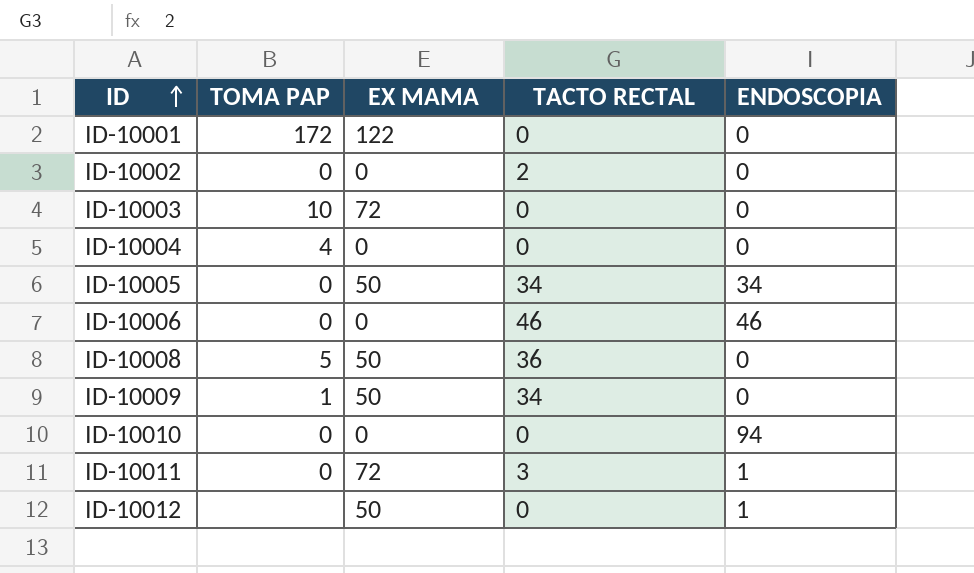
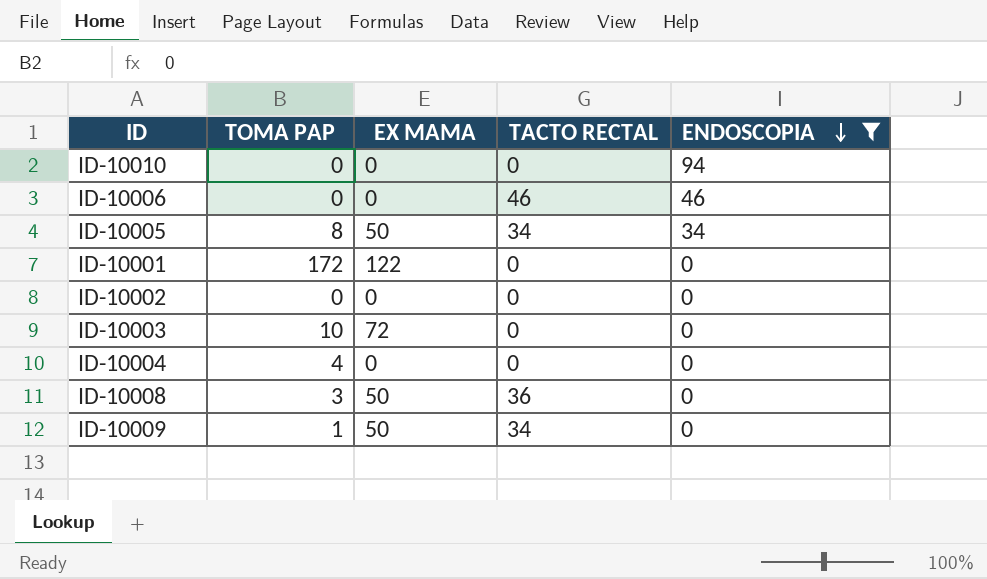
filter: none -> ENDOSCOPIA != 1
row order: ID ascending -> ENDOSCOPIA descending
ID-10005 | TOMA PAP: 0 -> 8
ID-10002 | TACTO RECTAL: 2 -> 0
ID-10008 | TOMA PAP: 5 -> 3

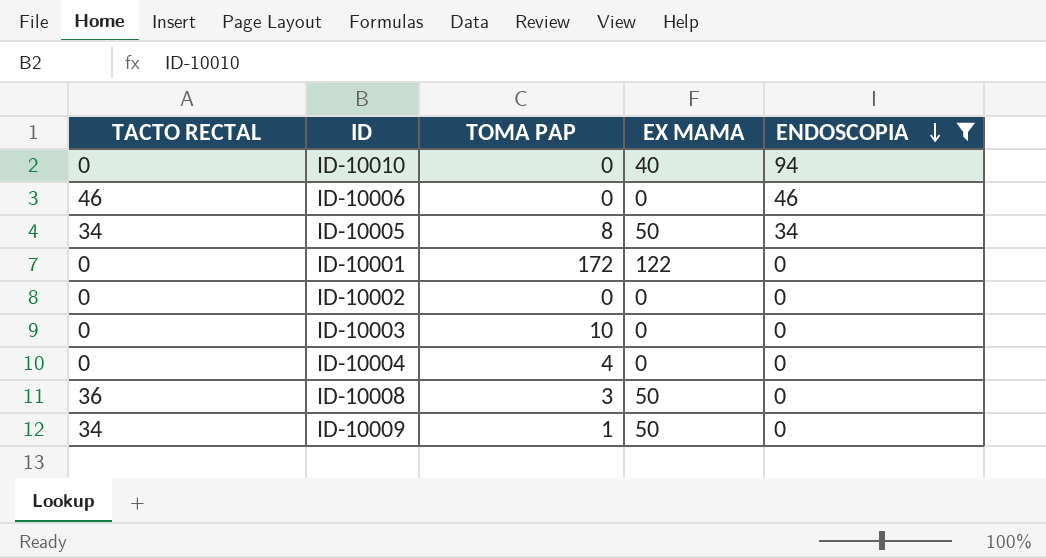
column TACTO RECTAL | position: 4 -> 1
ID-10010 | EX MAMA: 0 -> 40
ID-10003 | EX MAMA: 72 -> 0

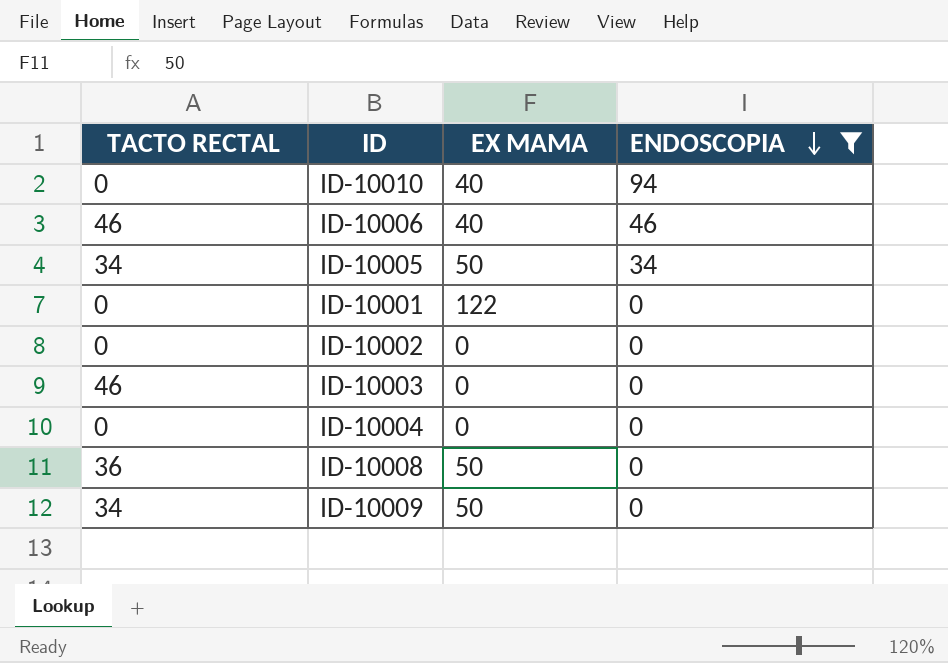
column TOMA PAP | position: 3 -> none
ID-10006 | EX MAMA: 0 -> 40
ID-10003 | TACTO RECTAL: 0 -> 46

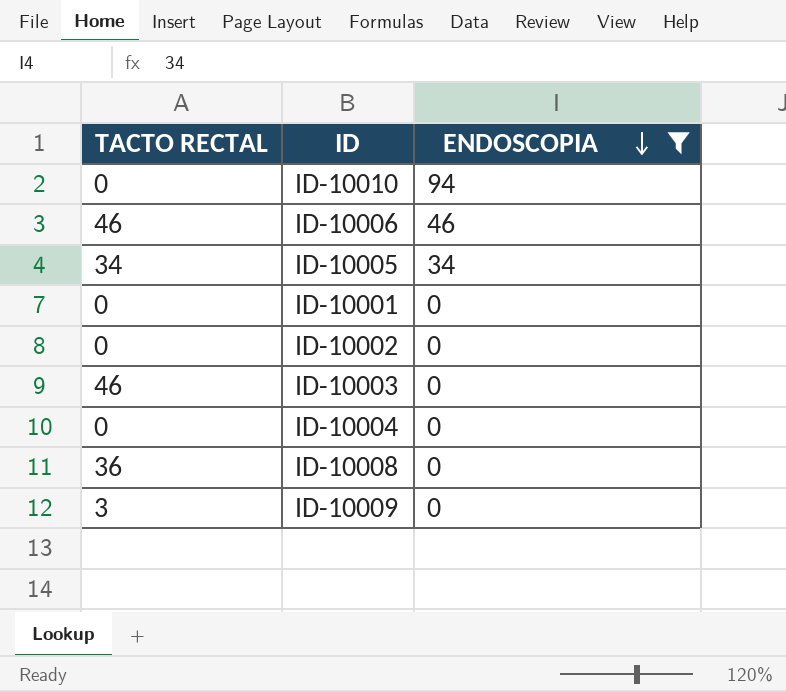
column EX MAMA | position: 3 -> none
ID-10009 | TACTO RECTAL: 34 -> 3

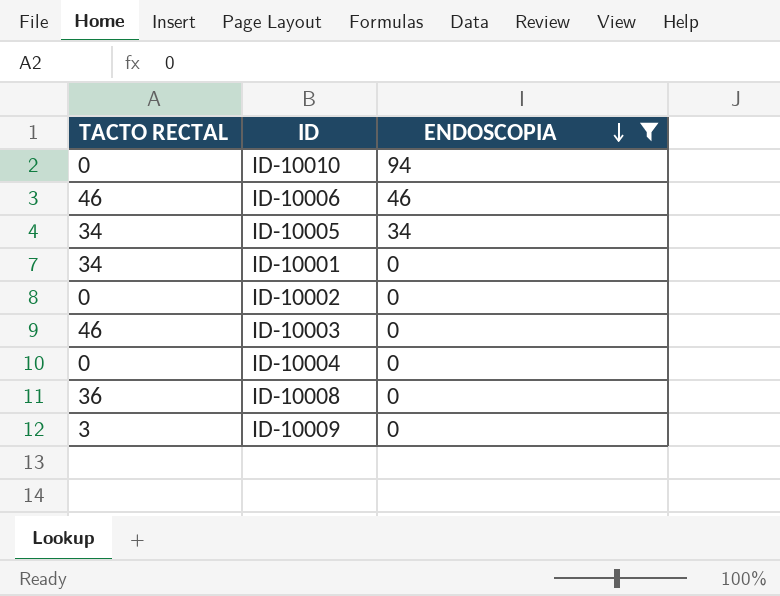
ID-10001 | TACTO RECTAL: 0 -> 34

